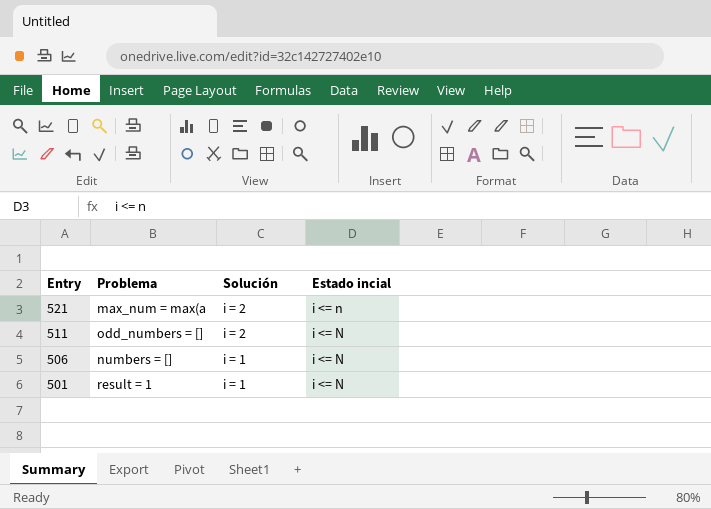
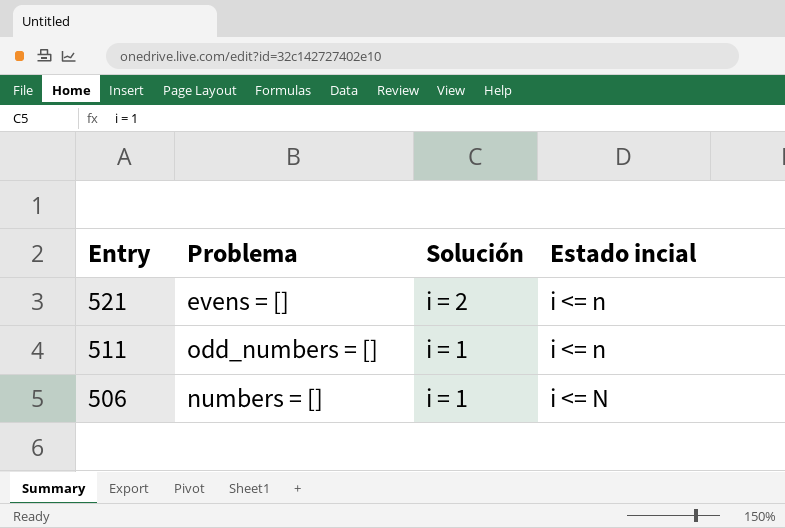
row 501: result = 1 | i = 1 | i <= N -> none
521 | Problema: max_num = max(a -> evens = []
511 | Solución: i = 2 -> i = 1
511 | Estado incial: i <= N -> i <= n

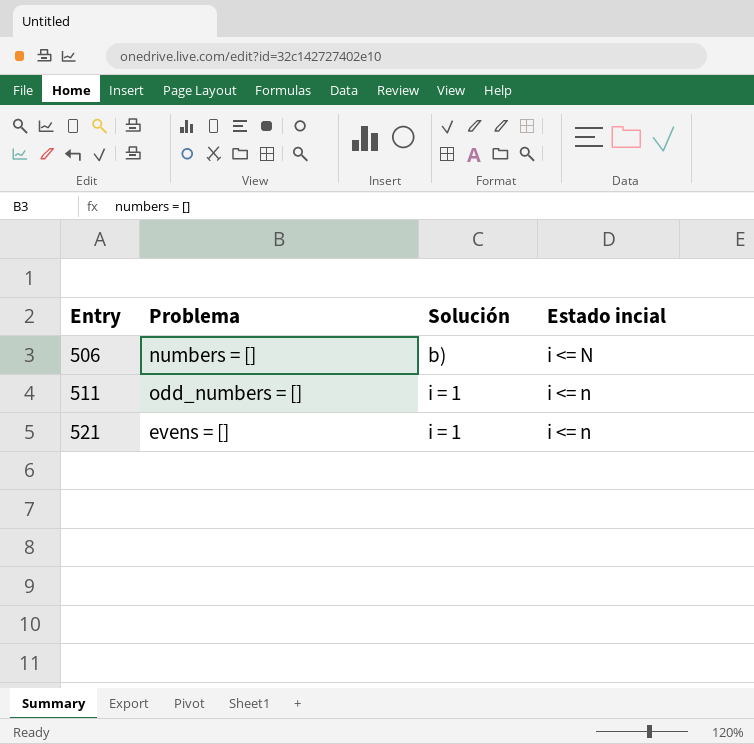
row order: Entry descending -> Entry ascending
506 | Solución: i = 1 -> b)
521 | Solución: i = 2 -> i = 1

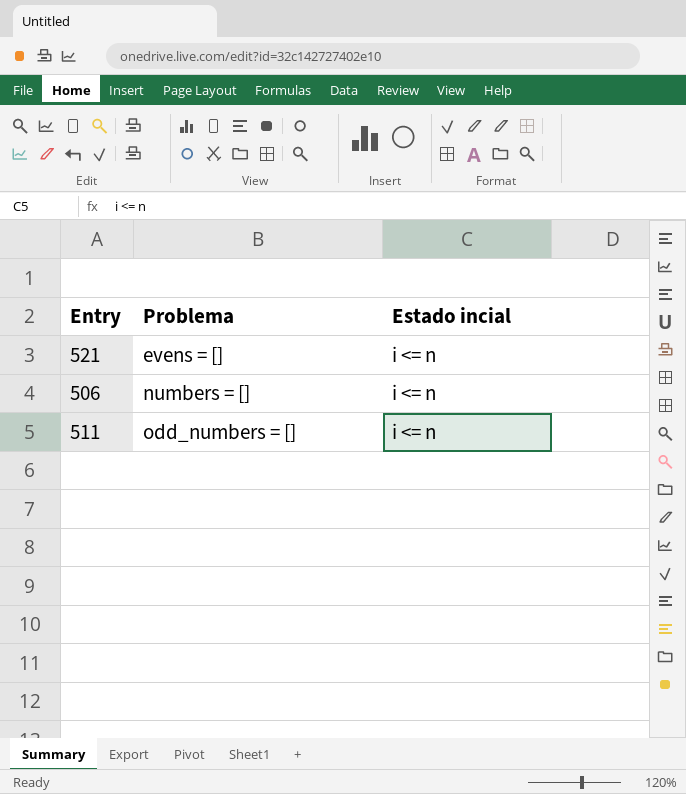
row order: Entry ascending -> Problema ascending
column Solución | position: 3 -> none
506 | Estado incial: i <= N -> i <= n

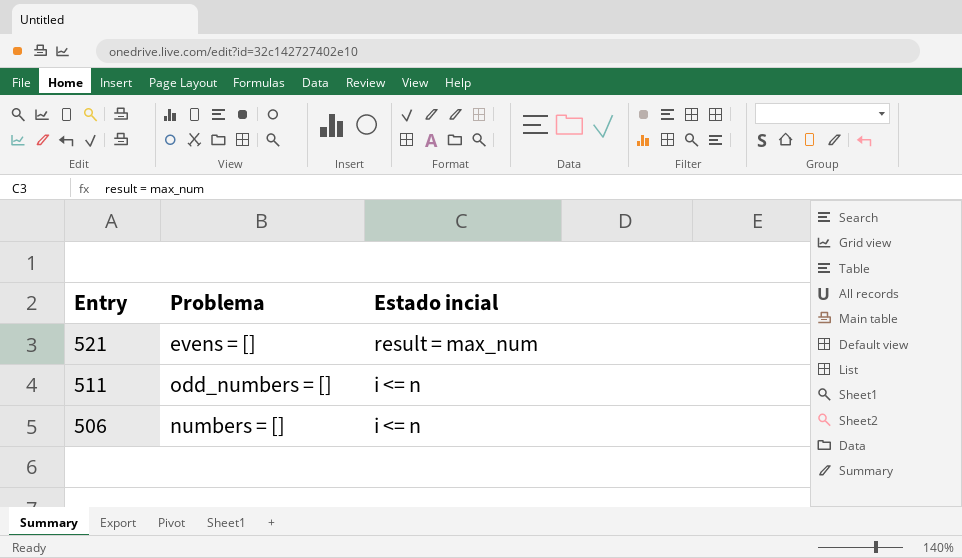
row order: Problema ascending -> Entry descending
521 | Estado incial: i <= n -> result = max_num

